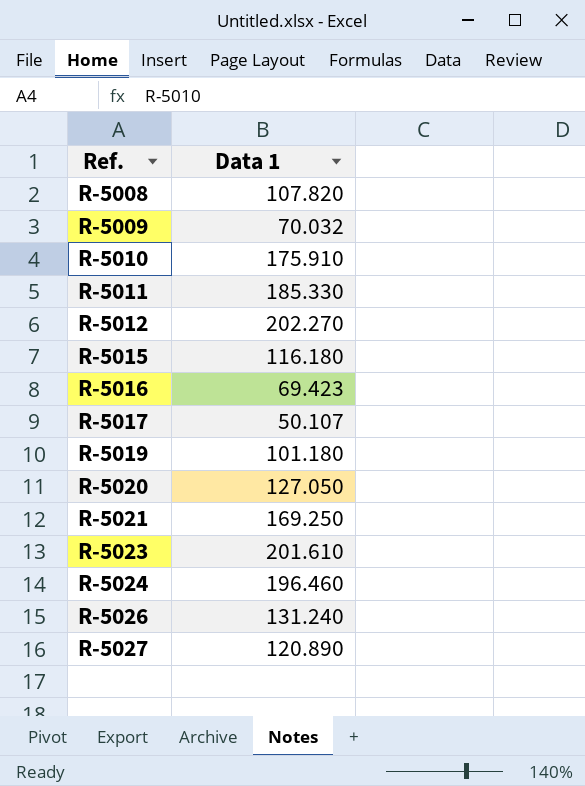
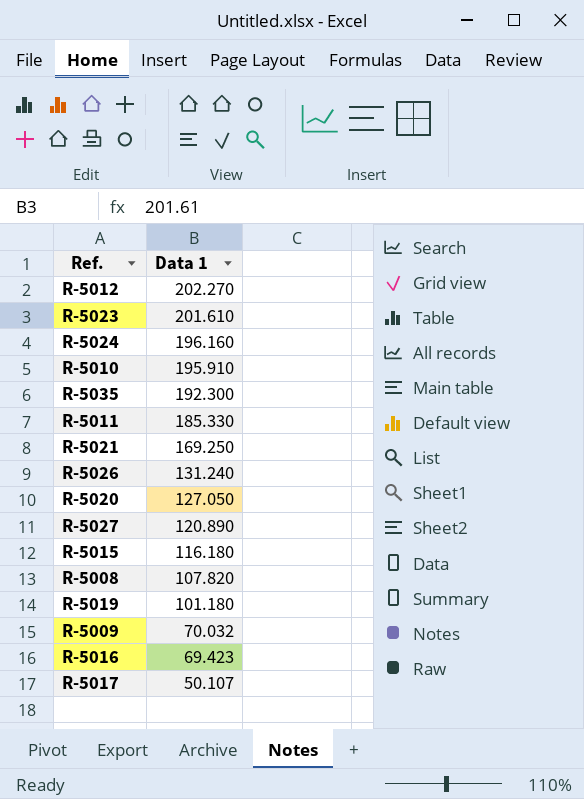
row order: Ref. ascending -> Data 1 descending
R-5024 | Data 1: 196.460 -> 196.160
R-5010 | Data 1: 175.910 -> 195.910
row R-5035: none -> 192.300

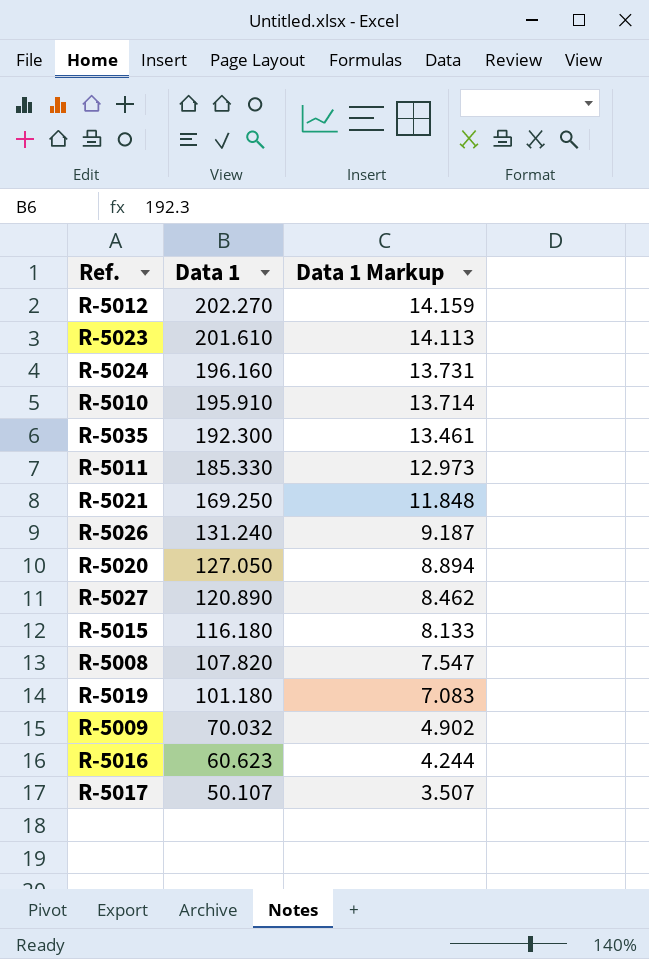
column Data 1 Markup | formula: none -> [Data 1] * 0.07
R-5016 | Data 1: 69.423 -> 60.623

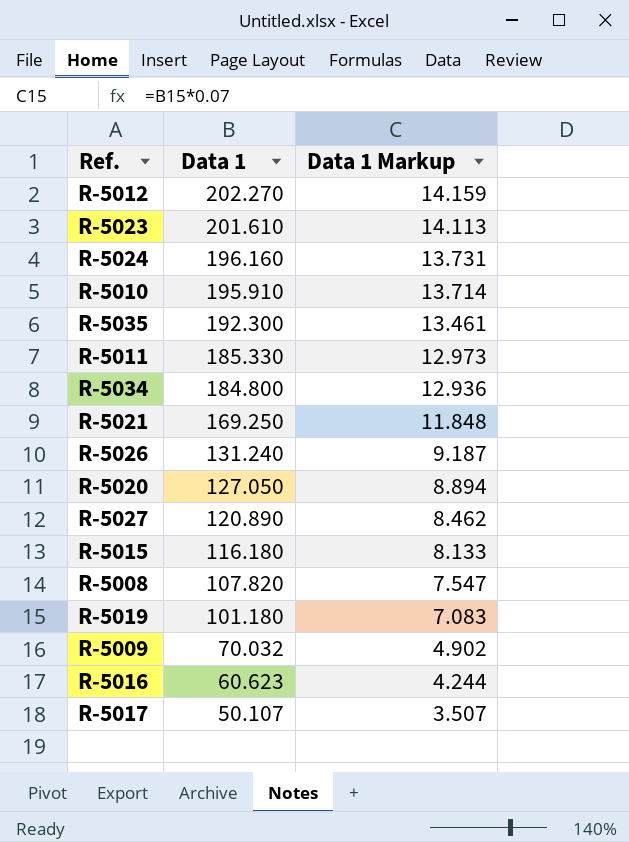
row R-5034: none -> 184.800 | 12.936

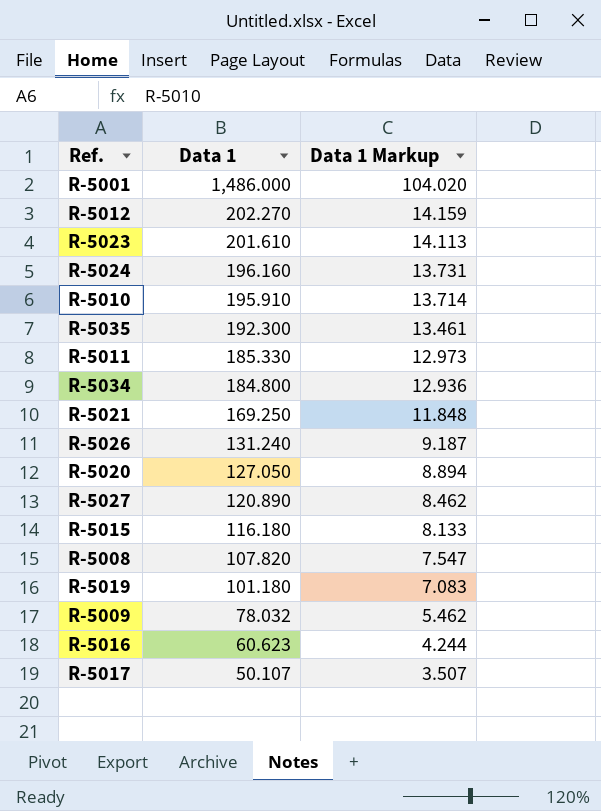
row R-5001: none -> 1,486.000 | 104.020
R-5009 | Data 1: 70.032 -> 78.032
R-5009 | Data 1 Markup: 4.902 -> 5.462

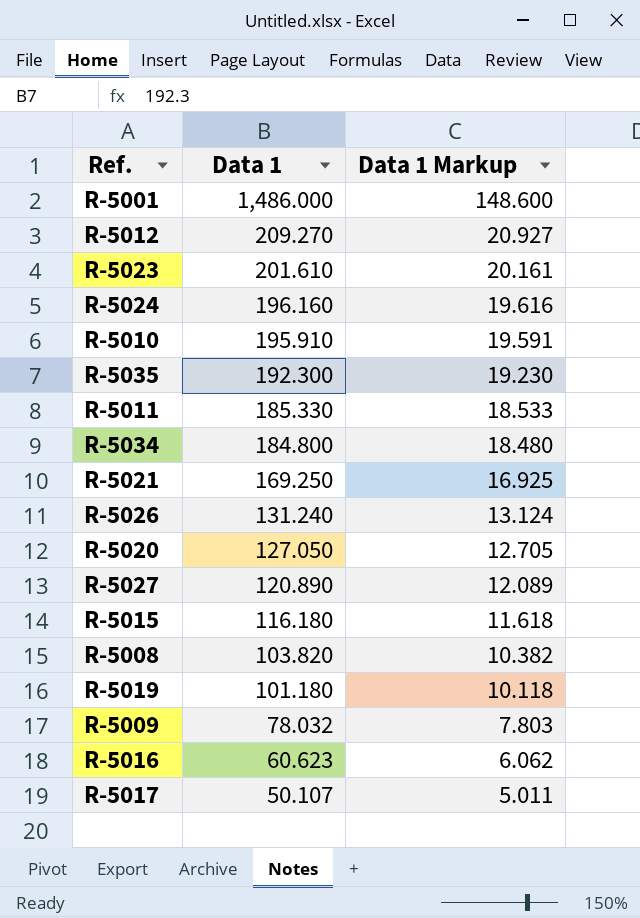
column Data 1 Markup | formula: [Data 1] * 0.07 -> [Data 1] * 0.1
R-5012 | Data 1: 202.270 -> 209.270
R-5008 | Data 1: 107.820 -> 103.820

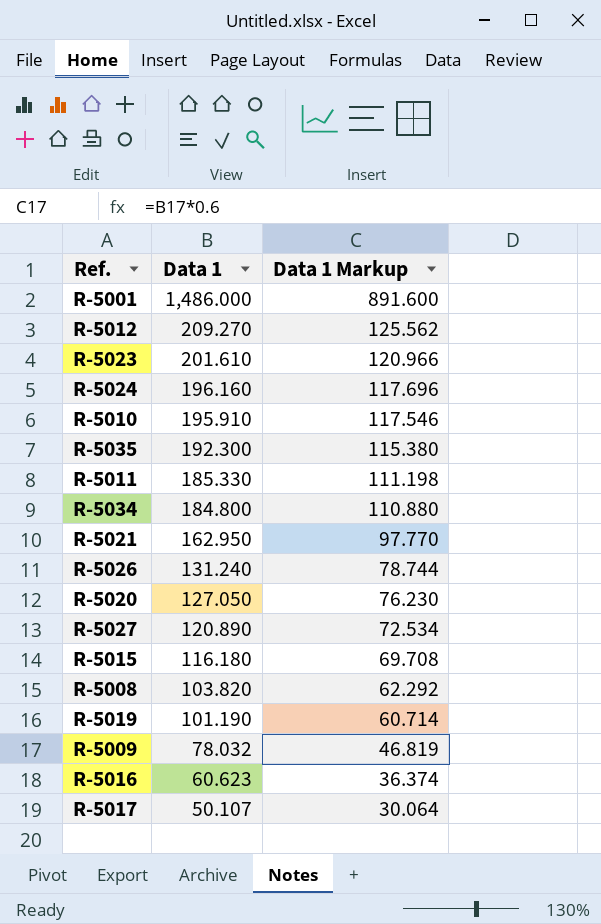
column Data 1 Markup | formula: [Data 1] * 0.1 -> [Data 1] * 0.6
R-5021 | Data 1: 169.250 -> 162.950
R-5019 | Data 1: 101.180 -> 101.190

